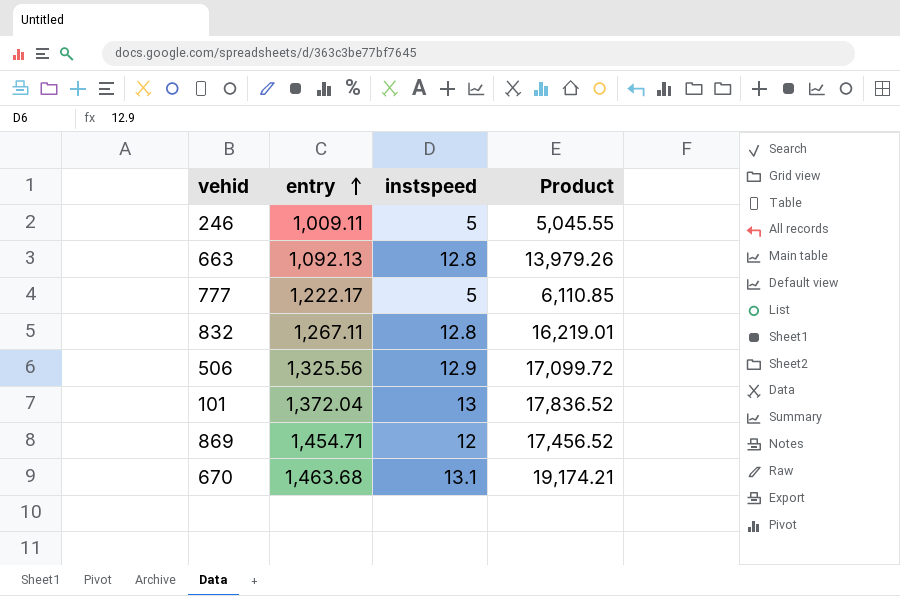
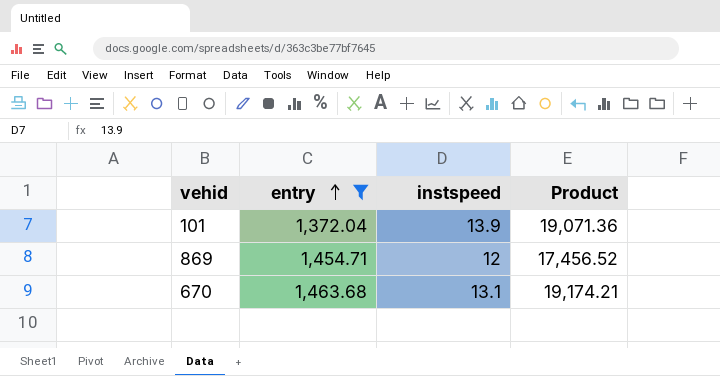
filter: none -> entry >= 1,372.04
101 | instspeed: 13 -> 13.9
101 | Product: 17,836.52 -> 19,071.36

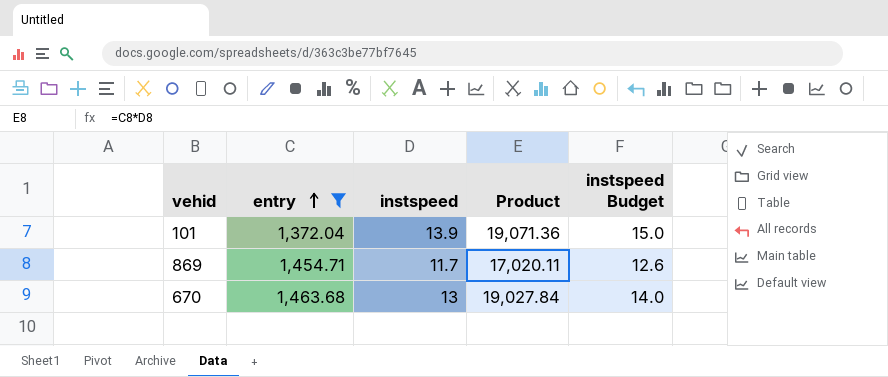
column instspeed Budget | formula: none -> [instspeed] * 1.08
869 | instspeed: 12 -> 11.7
869 | Product: 17,456.52 -> 17,020.11
670 | instspeed: 13.1 -> 13
670 | Product: 19,174.21 -> 19,027.84

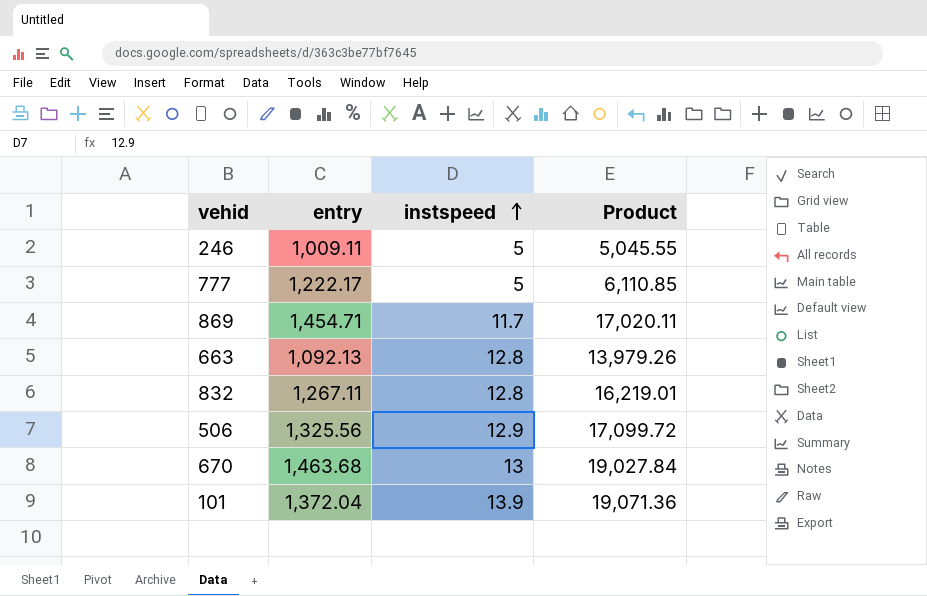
filter: entry >= 1,372.04 -> none
row order: entry ascending -> instspeed ascending
column instspeed Budget | formula: [instspeed] * 1.08 -> none

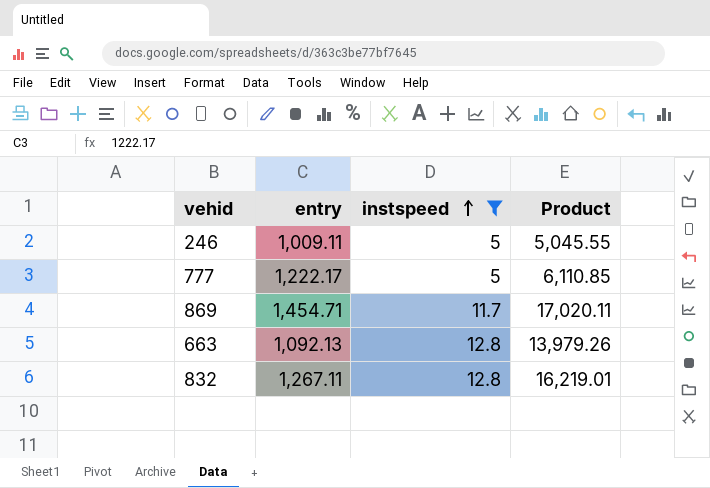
filter: none -> instspeed <= 12.8

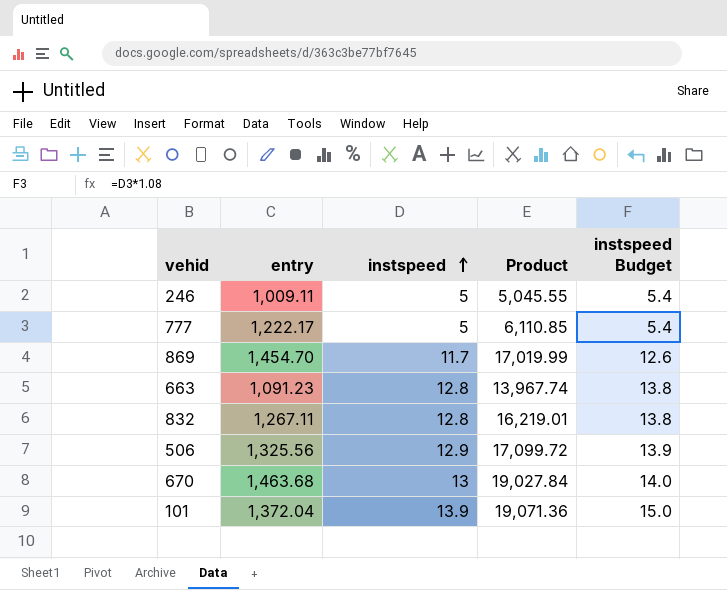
filter: instspeed <= 12.8 -> none
column instspeed Budget | formula: none -> [instspeed] * 1.08
869 | entry: 1,454.71 -> 1,454.70
869 | Product: 17,020.11 -> 17,019.99
663 | entry: 1,092.13 -> 1,091.23
663 | Product: 13,979.26 -> 13,967.74

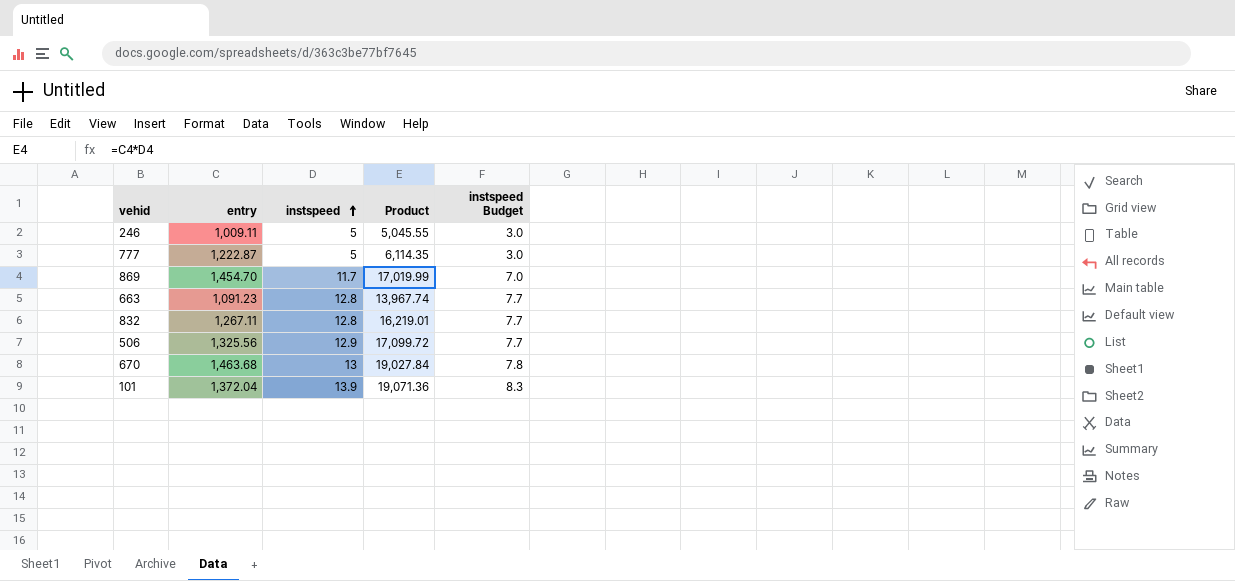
column instspeed Budget | formula: [instspeed] * 1.08 -> [instspeed] * 0.6
777 | entry: 1,222.17 -> 1,222.87
777 | Product: 6,110.85 -> 6,114.35

